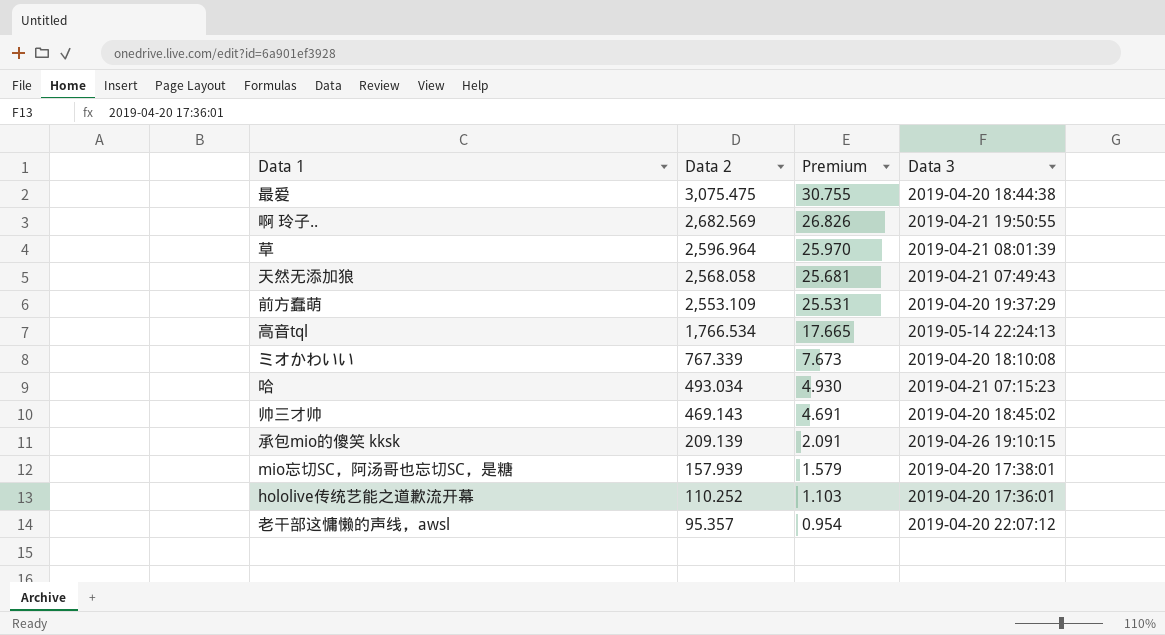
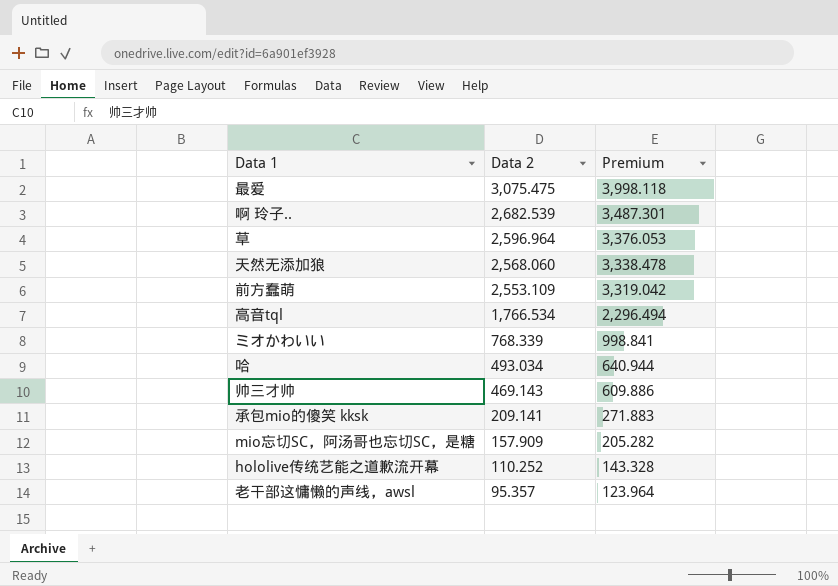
column Data 3 | position: 4 -> none
column Premium | formula: [Data 2] * 0.01 -> [Data 2] * 1.3
啊 玲子.. | Data 2: 2,682.569 -> 2,682.539
天然无添加狼 | Data 2: 2,568.058 -> 2,568.060
ミオかわいい | Data 2: 767.339 -> 768.339
承包mio的傻笑 kksk | Data 2: 209.139 -> 209.141
mio忘切SC，阿汤哥也忘切SC，是糖 | Data 2: 157.939 -> 157.909

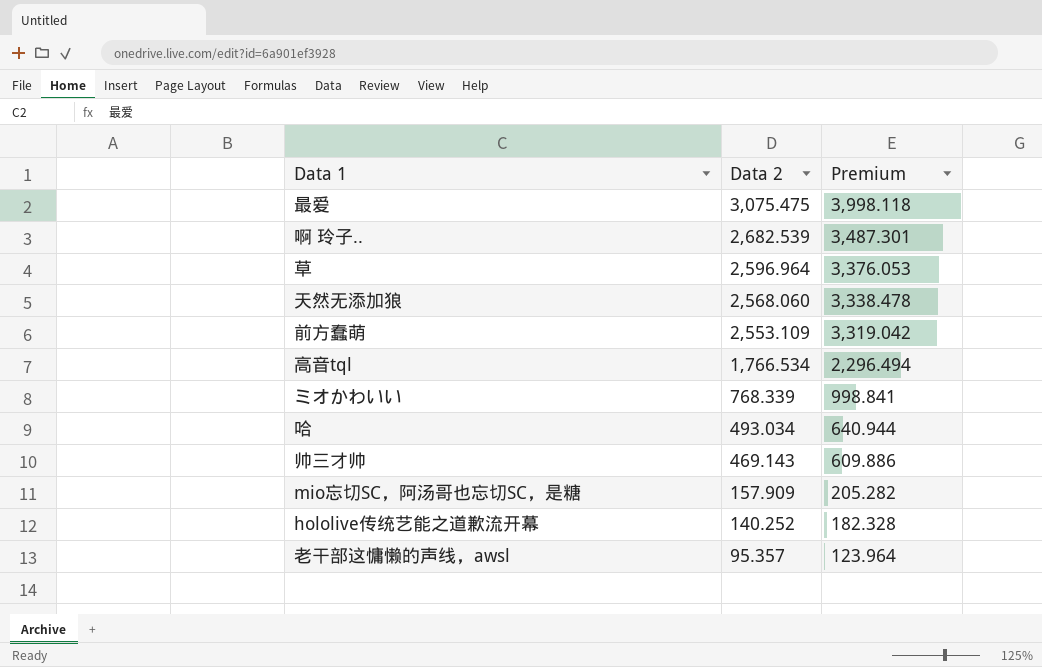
row 承包mio的傻笑 kksk: 209.141 | 271.883 -> none
hololive传统艺能之道歉流开幕 | Data 2: 110.252 -> 140.252
hololive传统艺能之道歉流开幕 | Premium: 143.328 -> 182.328

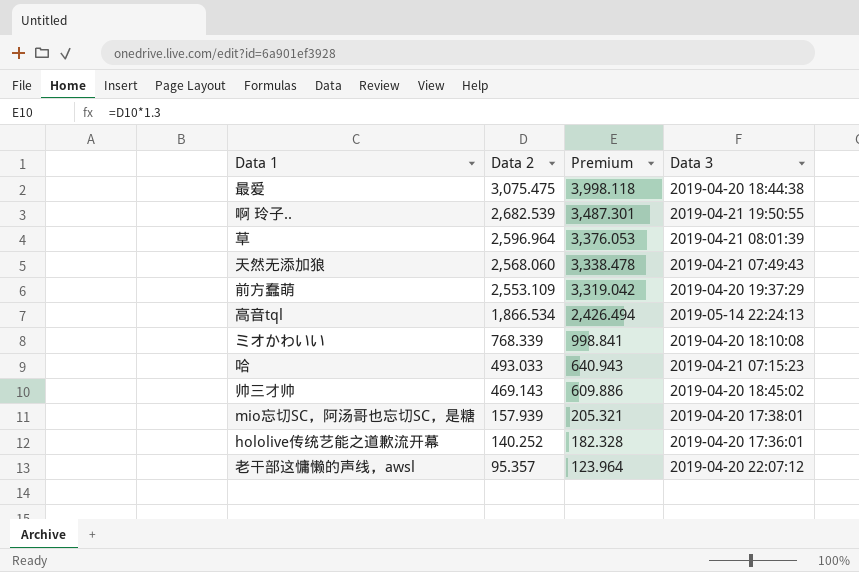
column Data 3 | position: none -> 4
高音tql | Data 2: 1,766.534 -> 1,866.534
高音tql | Premium: 2,296.494 -> 2,426.494
哈 | Data 2: 493.034 -> 493.033
哈 | Premium: 640.944 -> 640.943
mio忘切SC，阿汤哥也忘切SC，是糖 | Data 2: 157.909 -> 157.939
mio忘切SC，阿汤哥也忘切SC，是糖 | Premium: 205.282 -> 205.321

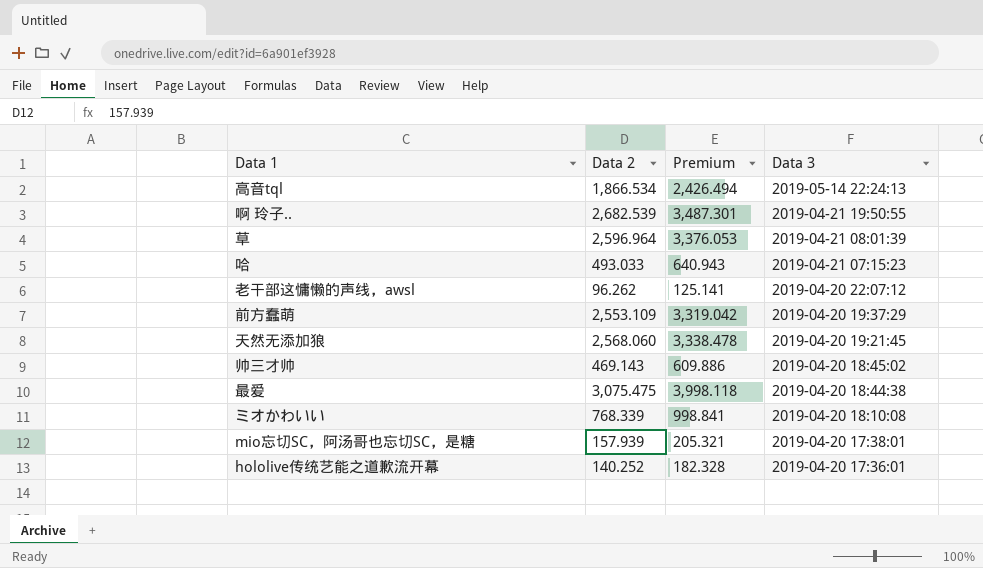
row order: Data 2 descending -> Data 3 descending
老干部这慵懒的声线，awsl | Data 2: 95.357 -> 96.262
老干部这慵懒的声线，awsl | Premium: 123.964 -> 125.141
天然无添加狼 | Data 3: 2019-04-21 07:49:43 -> 2019-04-20 19:21:45

